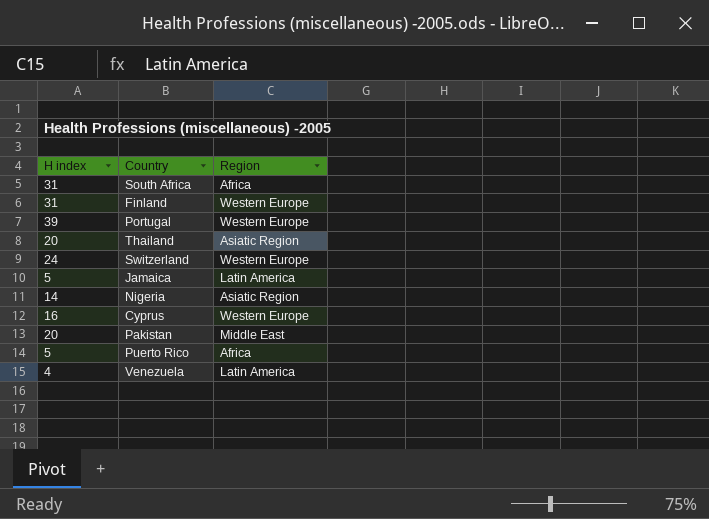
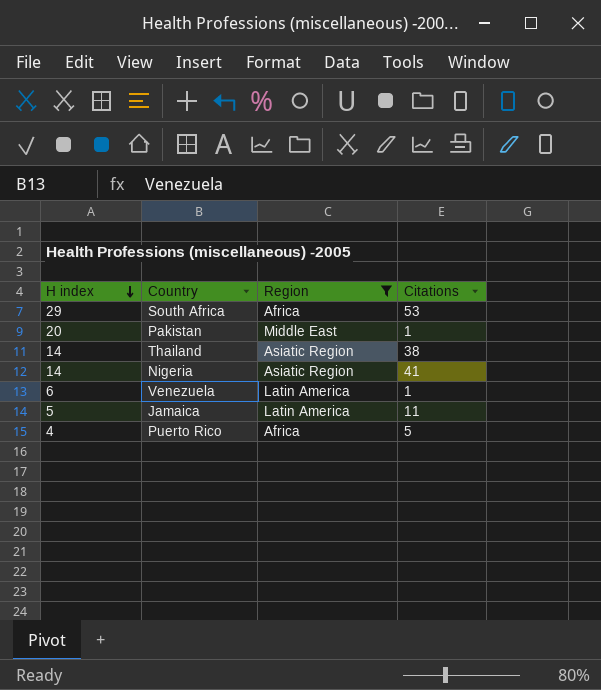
filter: none -> Region != Western Europe
row order: none -> H index descending
column Citations | position: none -> 4
South Africa | H index: 31 -> 29
Thailand | H index: 20 -> 14
Venezuela | H index: 4 -> 6
Puerto Rico | H index: 5 -> 4

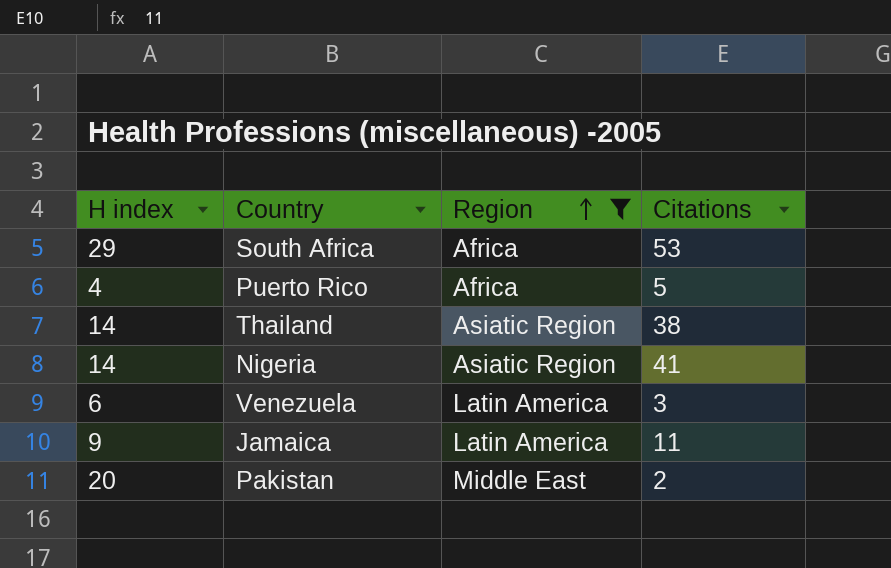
row order: H index descending -> Region ascending
Venezuela | Citations: 1 -> 3
Jamaica | H index: 5 -> 9
Pakistan | Citations: 1 -> 2

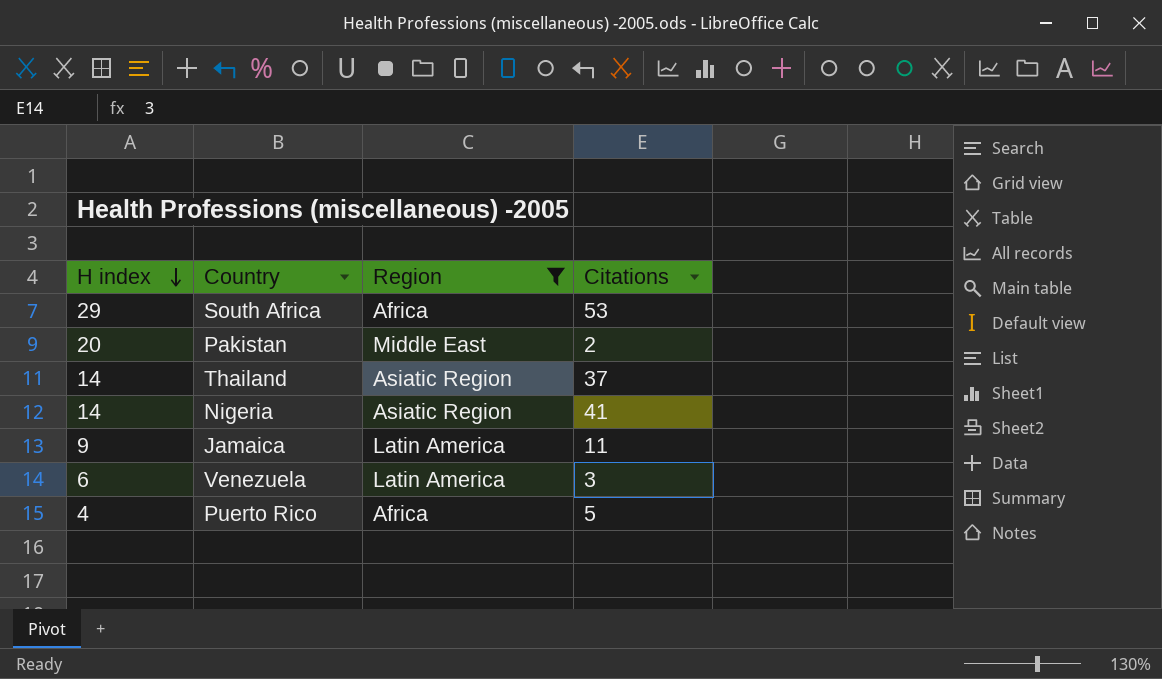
row order: Region ascending -> H index descending
Thailand | Citations: 38 -> 37

